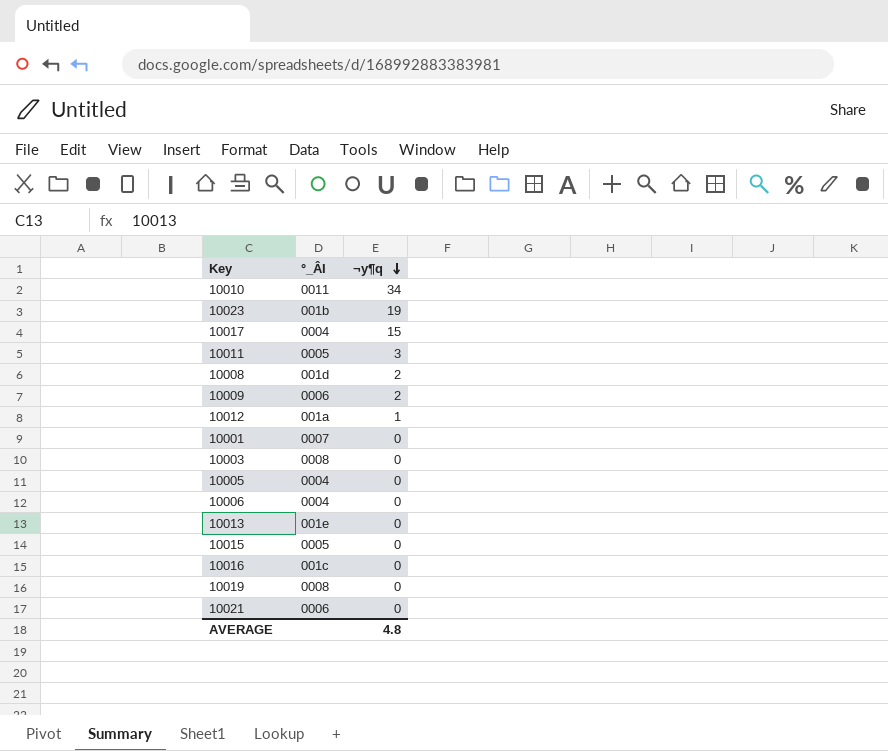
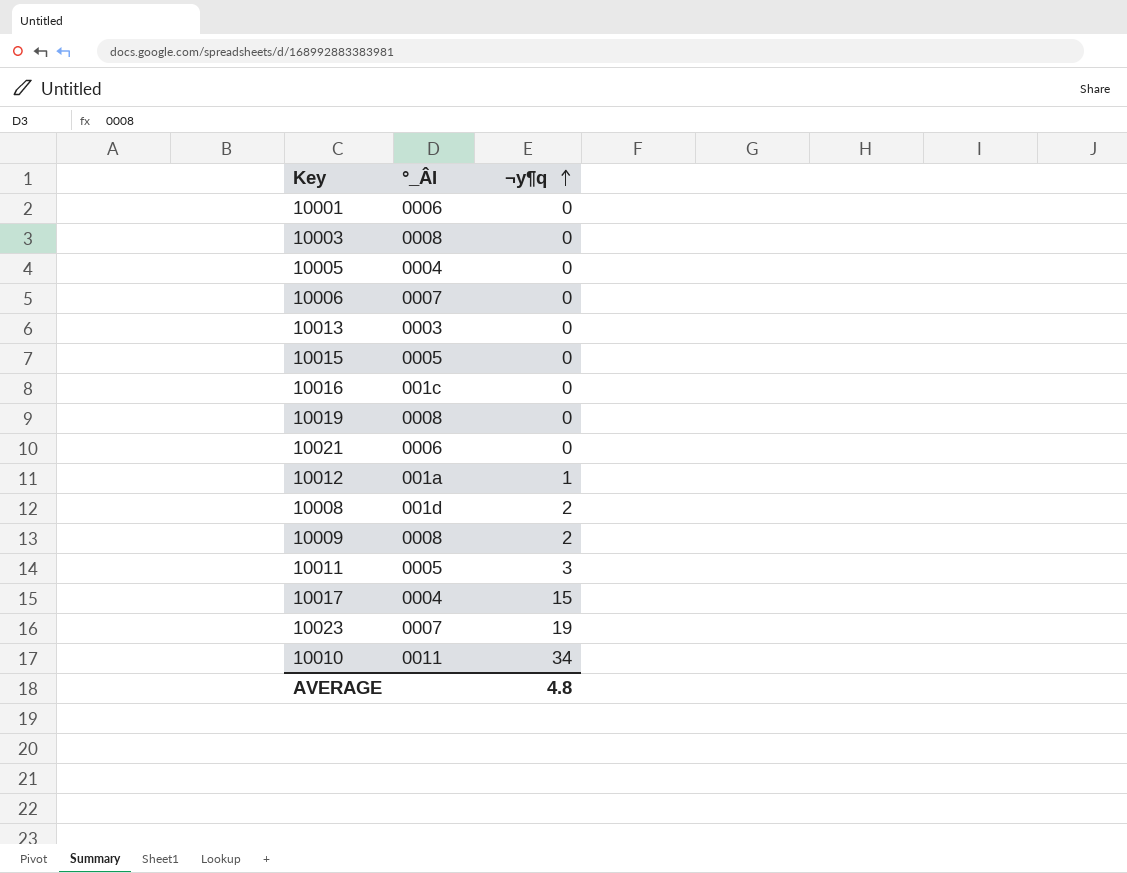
row order: ¬y¶q descending -> ¬y¶q ascending
10001 | °_ÂI: 0007 -> 0006
10006 | °_ÂI: 0004 -> 0007
10013 | °_ÂI: 001e -> 0003
10009 | °_ÂI: 0006 -> 0008
10023 | °_ÂI: 001b -> 0007

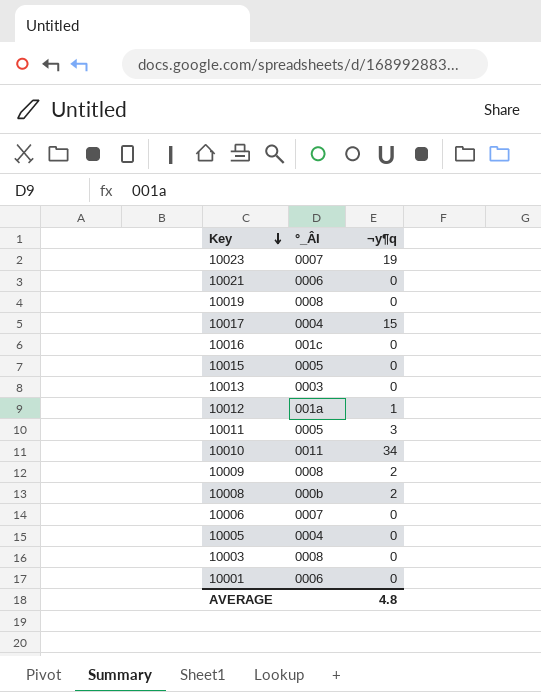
row order: ¬y¶q ascending -> Key descending
10008 | °_ÂI: 001d -> 000b

